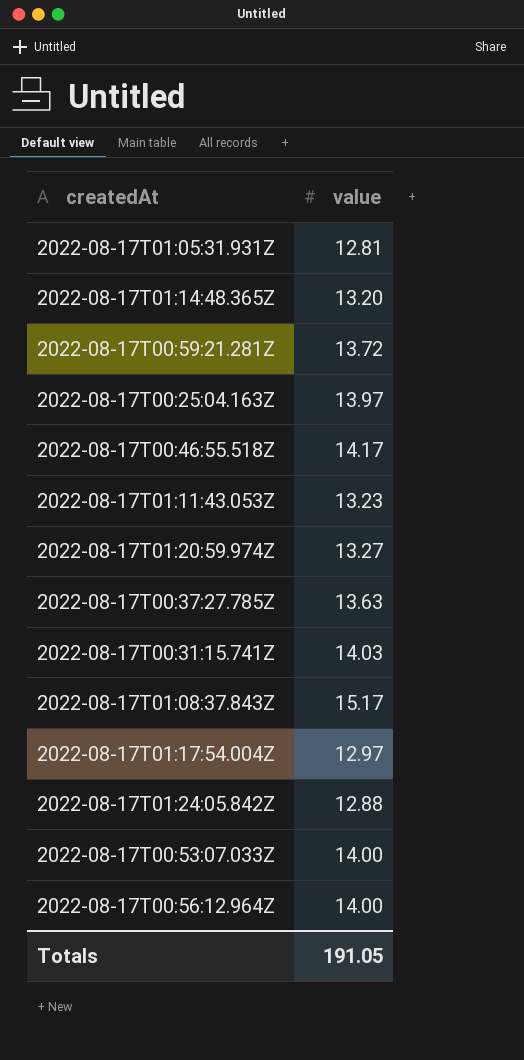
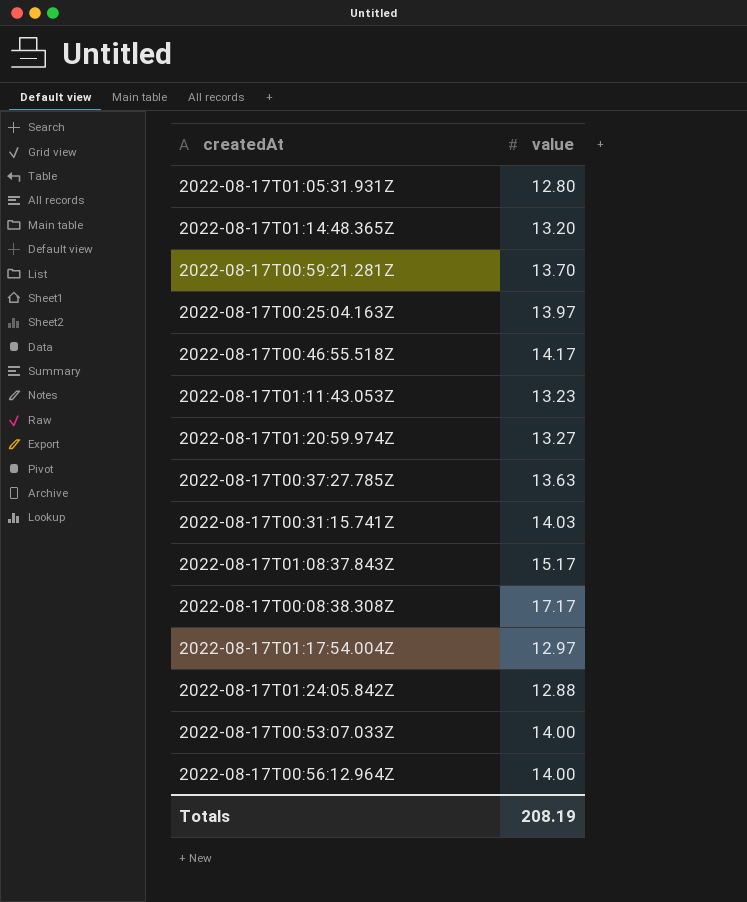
2022-08-17T01:05:31.931Z | value: 12.81 -> 12.80
2022-08-17T00:59:21.281Z | value: 13.72 -> 13.70
row 2022-08-17T00:08:38.308Z: none -> 17.17
Totals | value: 191.05 -> 208.19

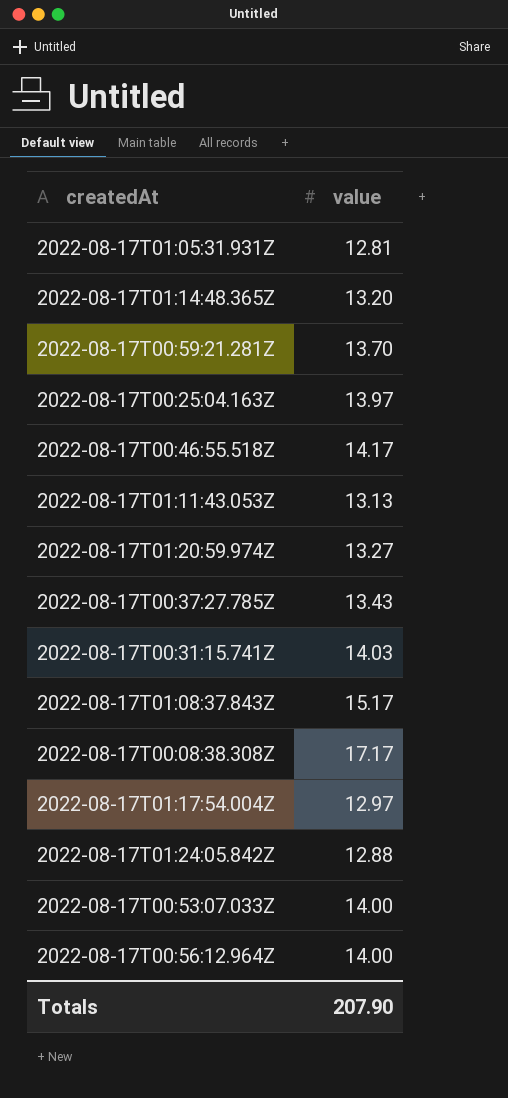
2022-08-17T01:05:31.931Z | value: 12.80 -> 12.81
2022-08-17T01:11:43.053Z | value: 13.23 -> 13.13
2022-08-17T00:37:27.785Z | value: 13.63 -> 13.43
Totals | value: 208.19 -> 207.90

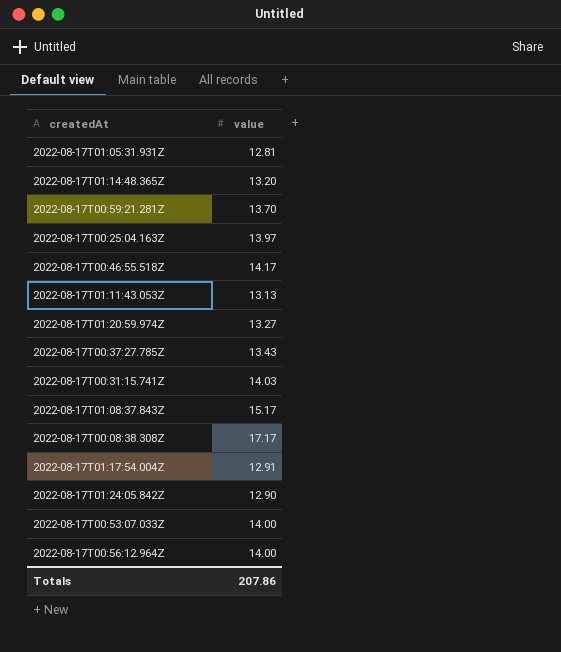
2022-08-17T01:17:54.004Z | value: 12.97 -> 12.91
2022-08-17T01:24:05.842Z | value: 12.88 -> 12.90
Totals | value: 207.90 -> 207.86

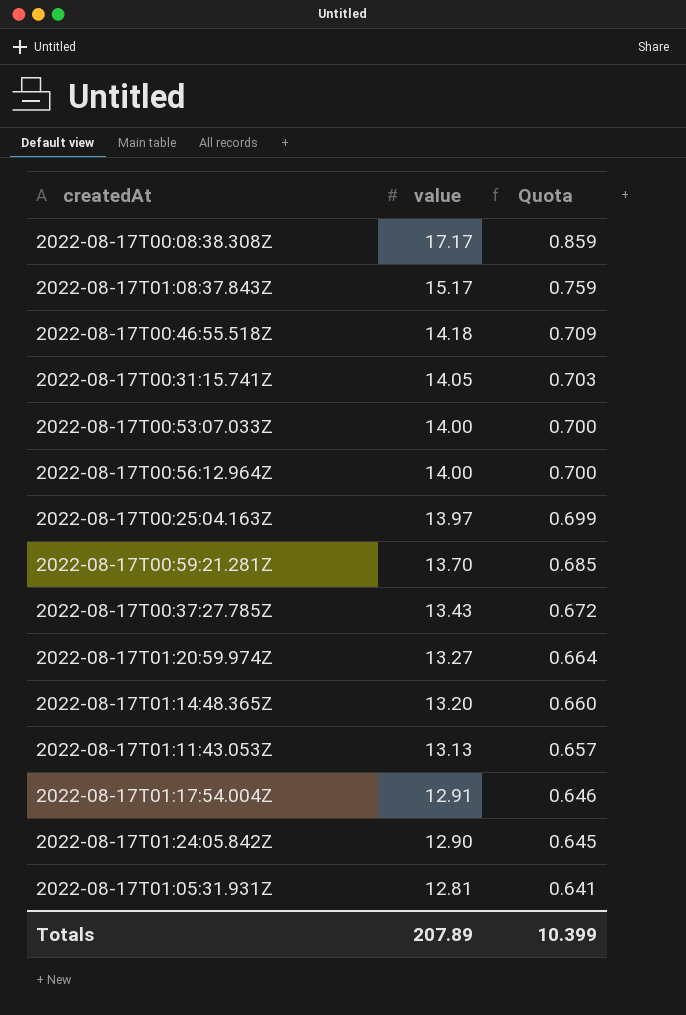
row order: none -> value descending
column Quota | formula: none -> [value] * 0.05
2022-08-17T00:46:55.518Z | value: 14.17 -> 14.18
2022-08-17T00:31:15.741Z | value: 14.03 -> 14.05
Totals | value: 207.86 -> 207.89

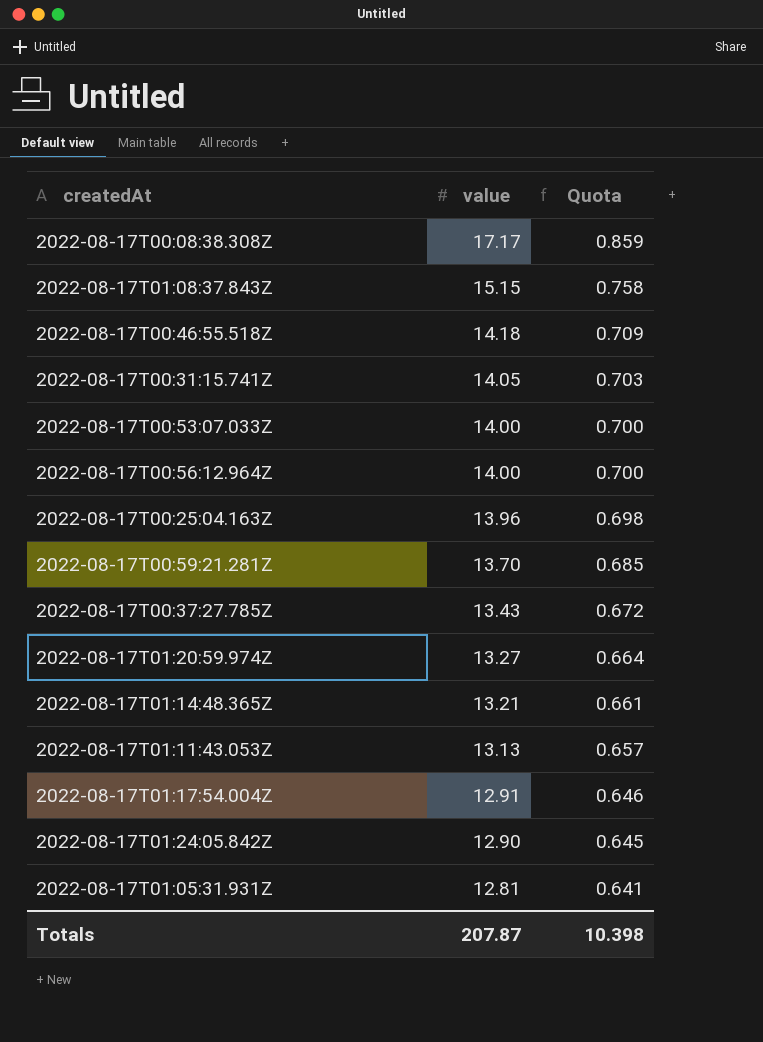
2022-08-17T01:08:37.843Z | value: 15.17 -> 15.15
2022-08-17T01:08:37.843Z | Quota: 0.759 -> 0.758
2022-08-17T00:25:04.163Z | value: 13.97 -> 13.96
2022-08-17T00:25:04.163Z | Quota: 0.699 -> 0.698
2022-08-17T01:14:48.365Z | value: 13.20 -> 13.21
2022-08-17T01:14:48.365Z | Quota: 0.660 -> 0.661
Totals | value: 207.89 -> 207.87
Totals | Quota: 10.399 -> 10.398

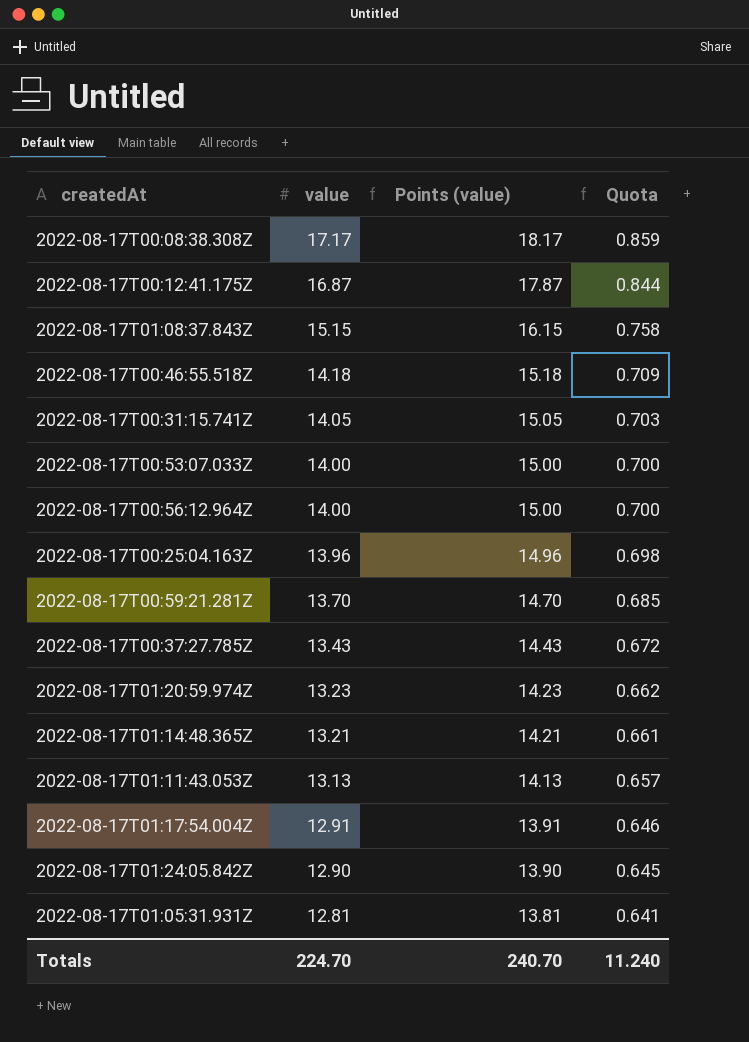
column Points (value) | formula: none -> [value] + 1
row 2022-08-17T00:12:41.175Z: none -> 16.87 | 17.87 | 0.844
2022-08-17T01:20:59.974Z | value: 13.27 -> 13.23
2022-08-17T01:20:59.974Z | Quota: 0.664 -> 0.662
Totals | value: 207.87 -> 224.70
Totals | Quota: 10.398 -> 11.240

